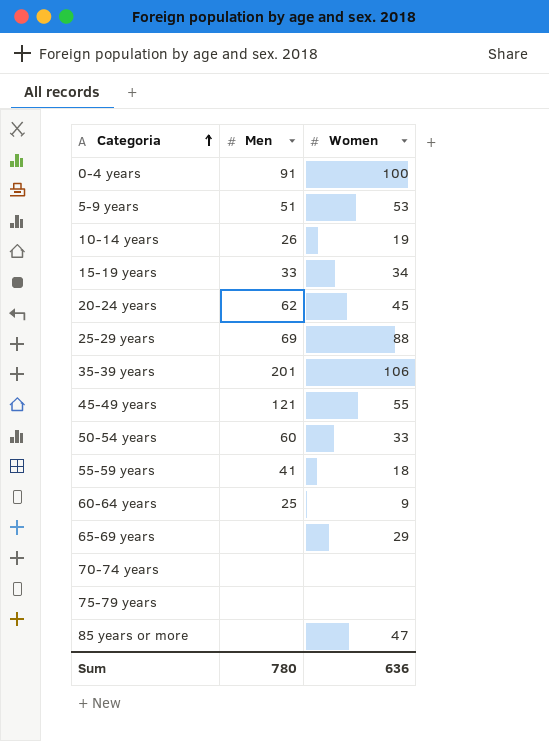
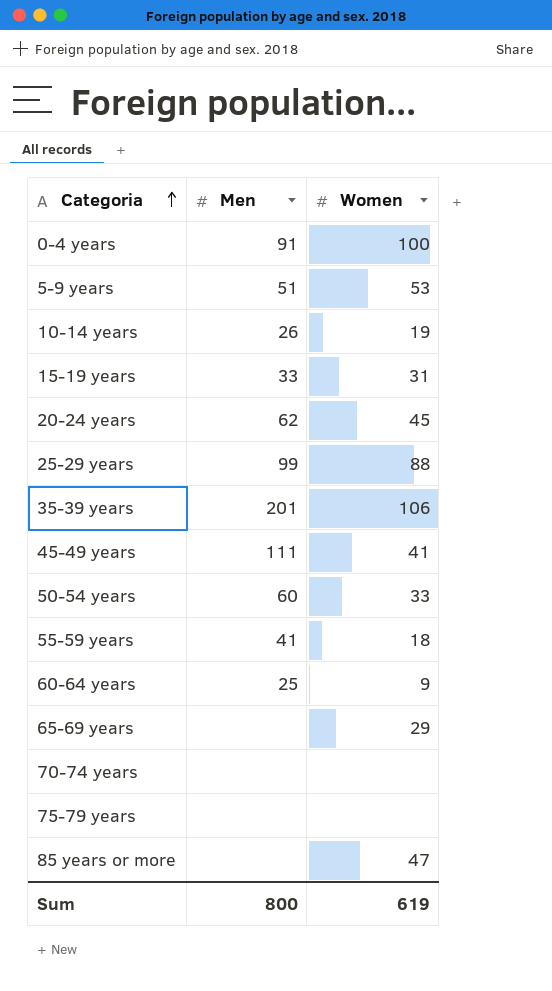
15-19 years | Women: 34 -> 31
25-29 years | Men: 69 -> 99
45-49 years | Men: 121 -> 111
45-49 years | Women: 55 -> 41
Sum | Men: 780 -> 800
Sum | Women: 636 -> 619

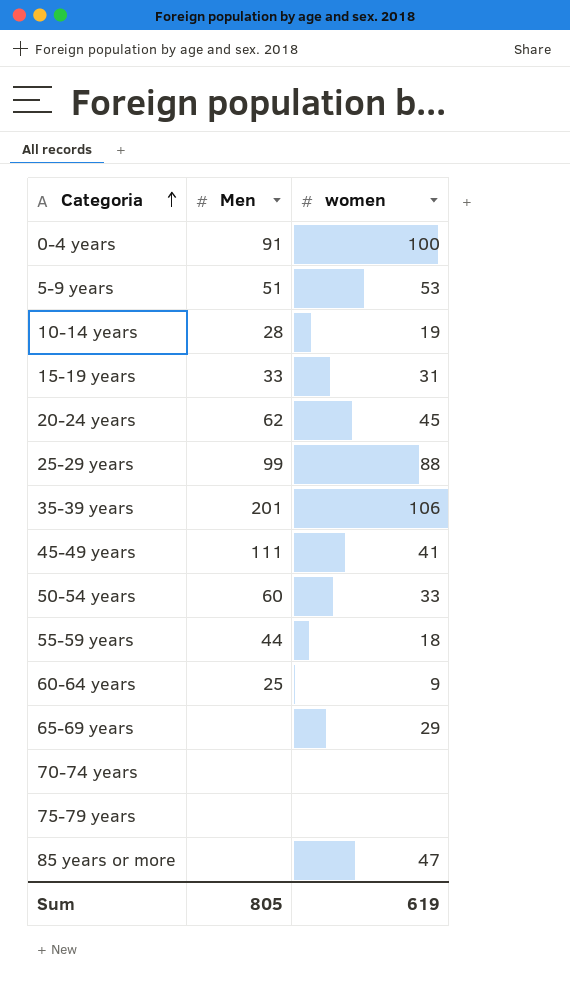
column name: Women -> women
10-14 years | Men: 26 -> 28
55-59 years | Men: 41 -> 44
Sum | Men: 800 -> 805

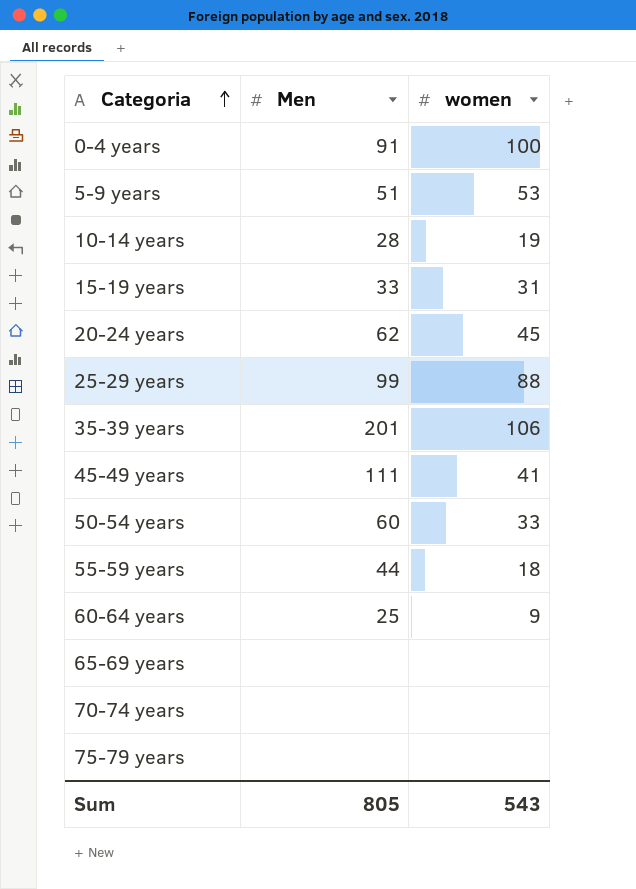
row 85 years or more: none | 47 -> none
65-69 years | women: 29 -> none
Sum | women: 619 -> 543

